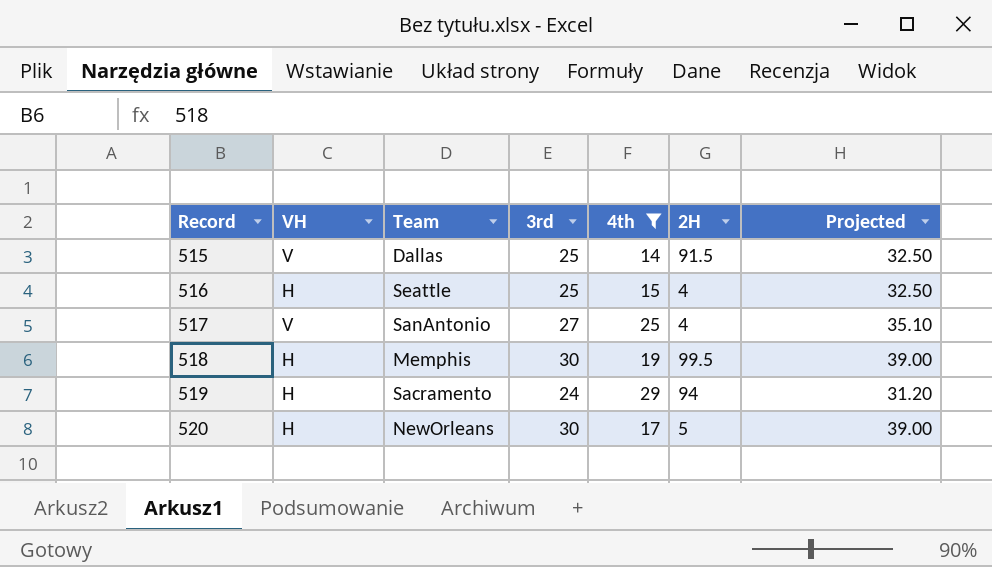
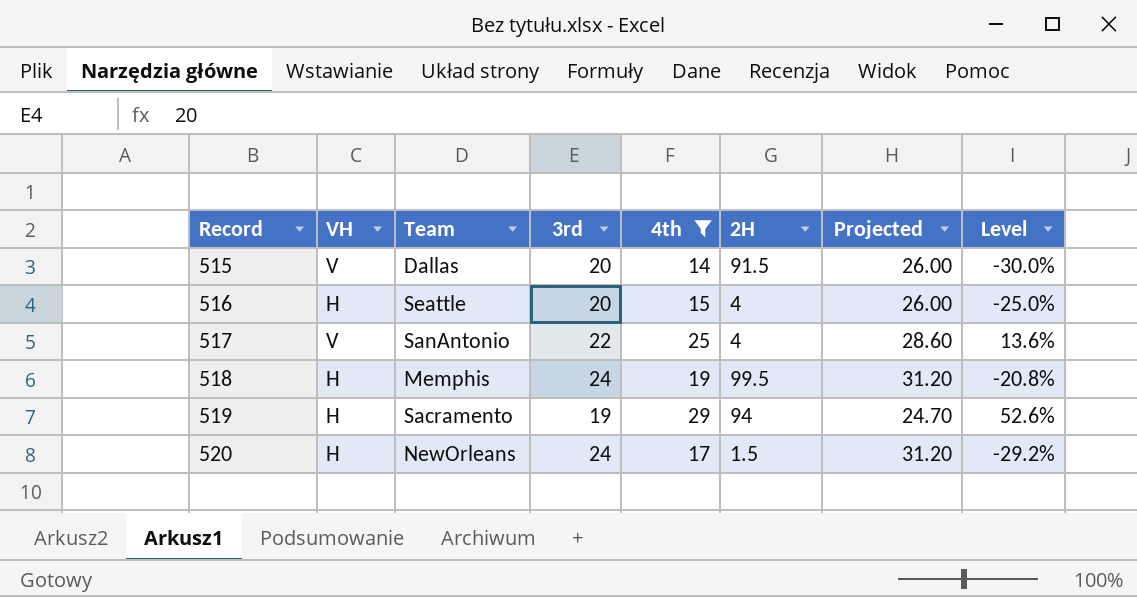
column Level | formula: none -> ([4th] - [3rd]) / [3rd]
515 | 3rd: 25 -> 20
515 | Projected: 32.50 -> 26.00
516 | 3rd: 25 -> 20
516 | Projected: 32.50 -> 26.00
517 | 3rd: 27 -> 22
517 | Projected: 35.10 -> 28.60
518 | 3rd: 30 -> 24
518 | Projected: 39.00 -> 31.20
519 | 3rd: 24 -> 19
519 | Projected: 31.20 -> 24.70
520 | 3rd: 30 -> 24
520 | 2H: 5 -> 1.5
520 | Projected: 39.00 -> 31.20

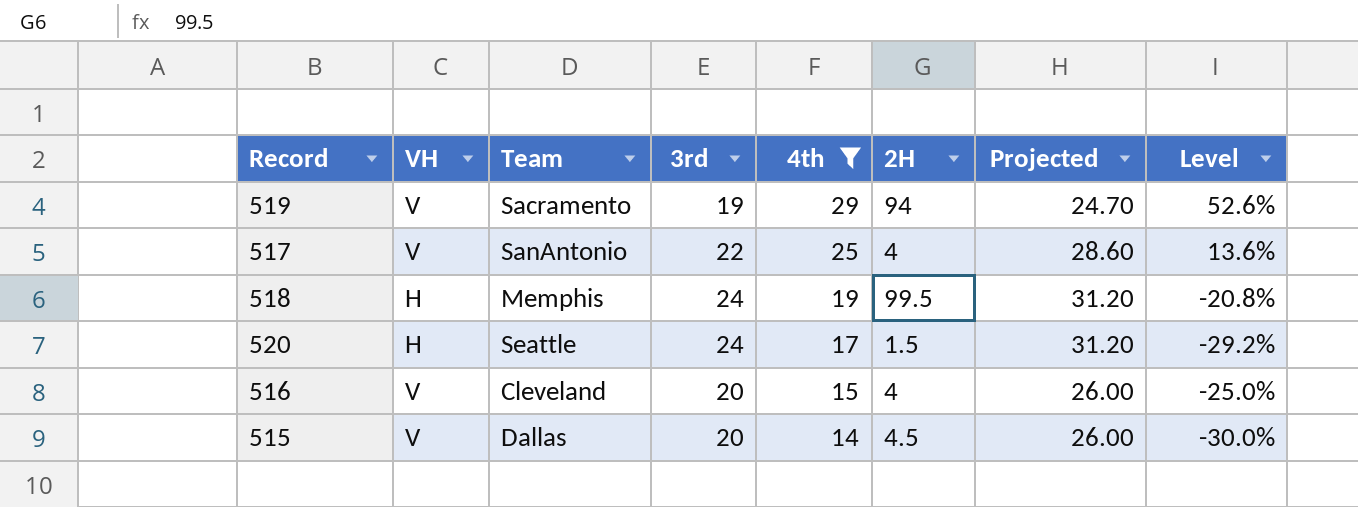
row order: Record ascending -> 4th descending
519 | VH: H -> V
520 | Team: NewOrleans -> Seattle
516 | VH: H -> V
516 | Team: Seattle -> Cleveland
515 | 2H: 91.5 -> 4.5

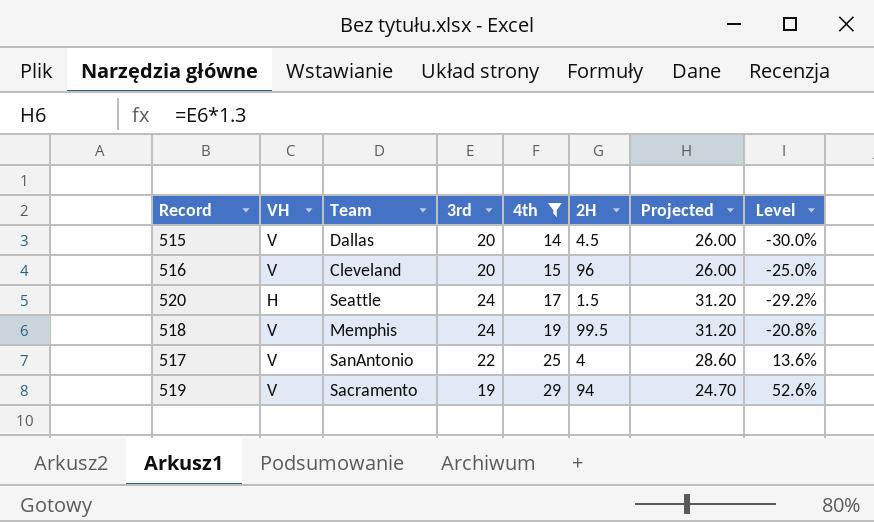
row order: 4th descending -> 4th ascending
516 | 2H: 4 -> 96
518 | VH: H -> V

